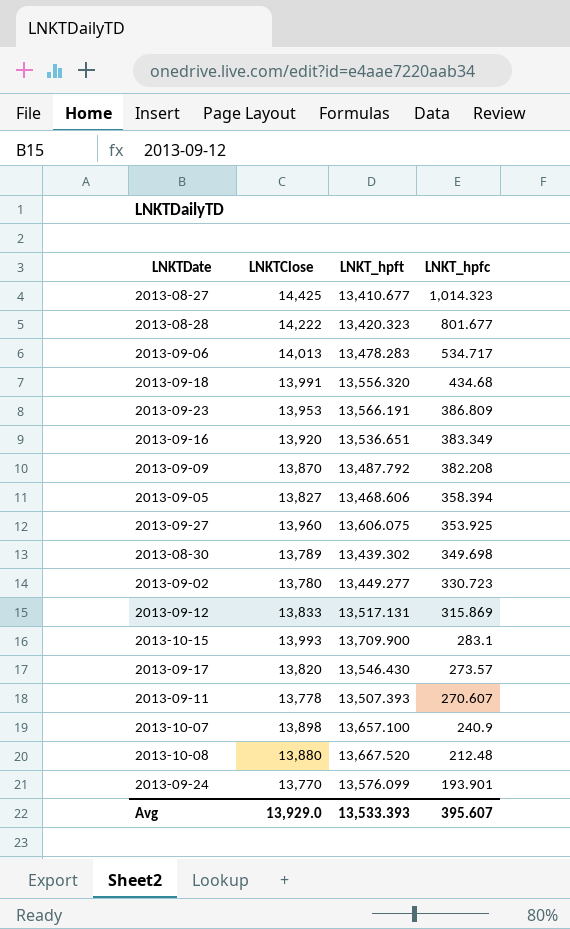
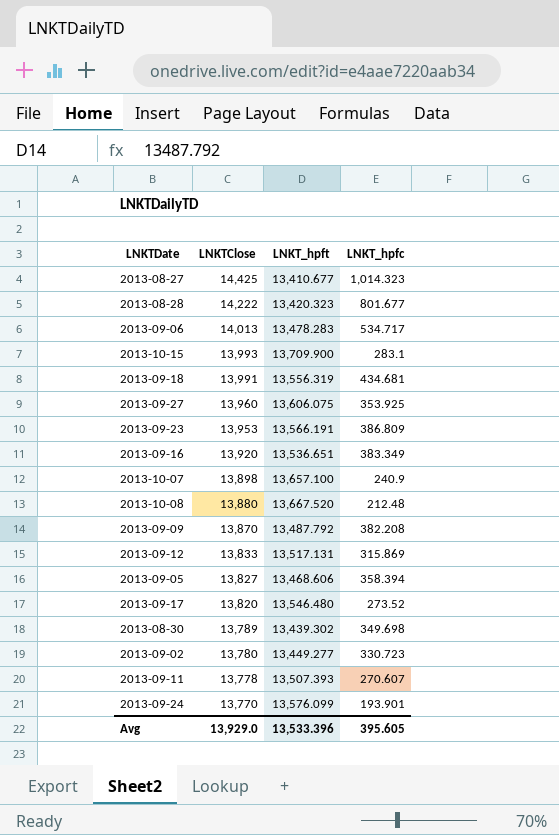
row order: LNKT_hpfc descending -> LNKTClose descending
2013-09-18 | LNKT_hpft: 13,556.320 -> 13,556.319
2013-09-18 | LNKT_hpfc: 434.68 -> 434.681
2013-09-17 | LNKT_hpft: 13,546.430 -> 13,546.480
2013-09-17 | LNKT_hpfc: 273.57 -> 273.52
Avg | LNKT_hpft: 13,533.393 -> 13,533.396
Avg | LNKT_hpfc: 395.607 -> 395.605

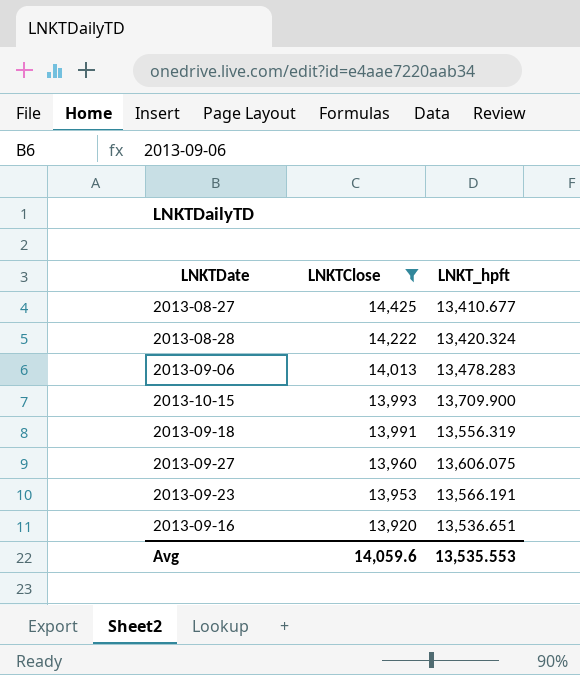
filter: none -> LNKTClose >= 13,920
column LNKT_hpfc | formula: [LNKTClose] - [LNKT_hpft] -> none
2013-08-28 | LNKT_hpft: 13,420.323 -> 13,420.324
Avg | LNKTClose: 13,929.0 -> 14,059.6
Avg | LNKT_hpft: 13,533.396 -> 13,535.553

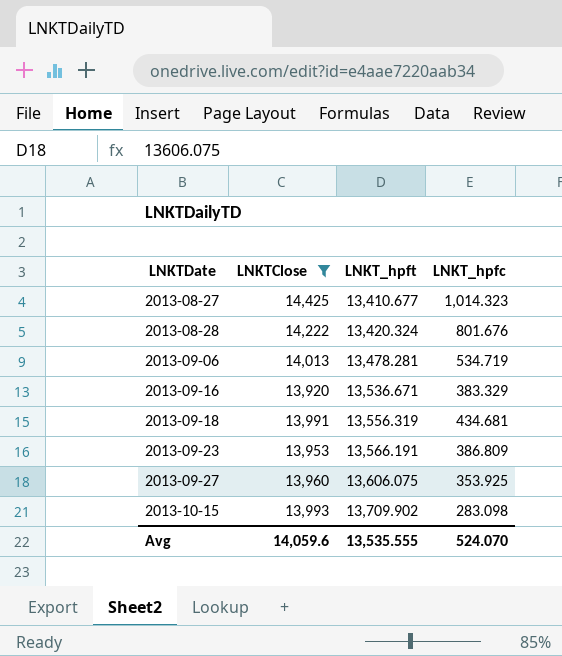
row order: LNKTClose descending -> LNKTDate ascending
column LNKT_hpfc | formula: none -> [LNKTClose] - [LNKT_hpft]
2013-09-06 | LNKT_hpft: 13,478.283 -> 13,478.281
2013-09-16 | LNKT_hpft: 13,536.651 -> 13,536.671
2013-10-15 | LNKT_hpft: 13,709.900 -> 13,709.902
Avg | LNKT_hpft: 13,535.553 -> 13,535.555

